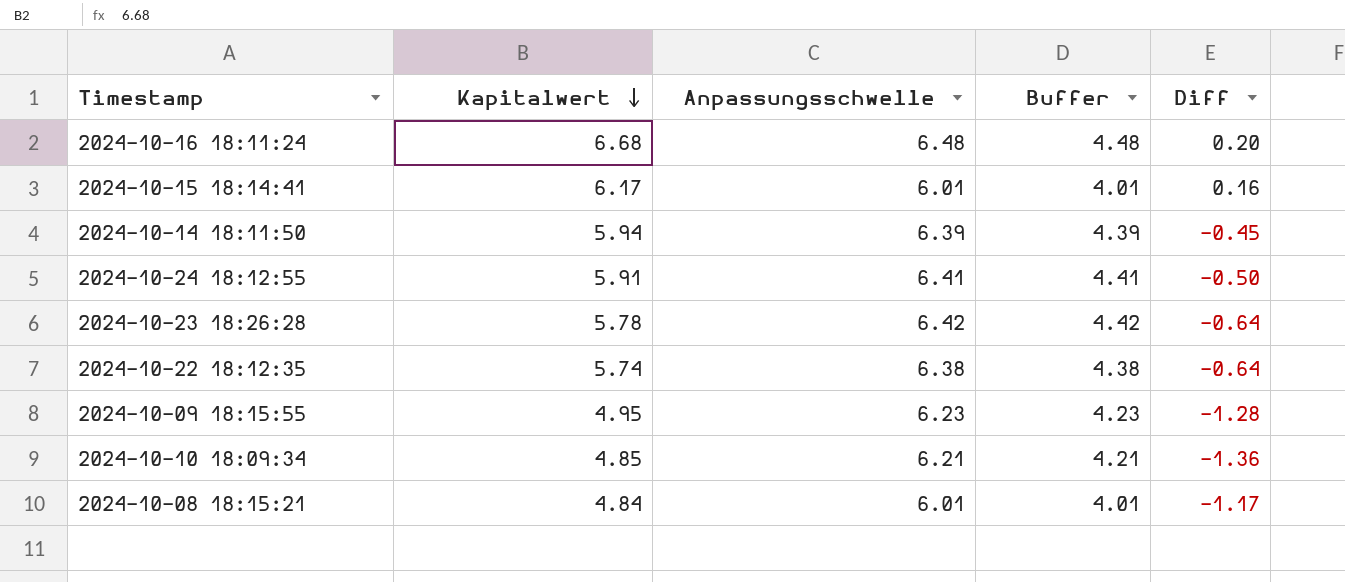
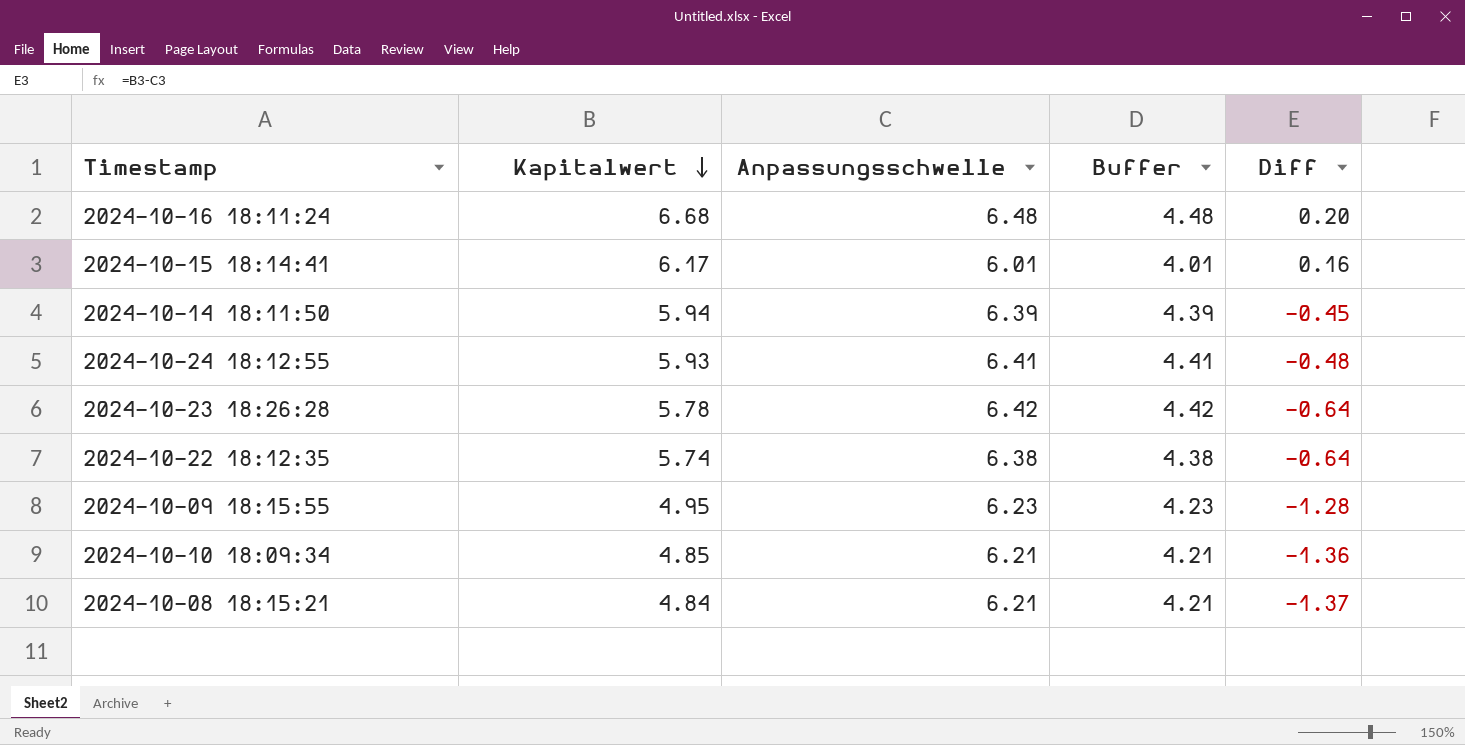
2024-10-24 18:12:55 | Kapitalwert: 5.91 -> 5.93
2024-10-24 18:12:55 | Diff: -0.50 -> -0.48
2024-10-08 18:15:21 | Anpassungsschwelle: 6.01 -> 6.21
2024-10-08 18:15:21 | Buffer: 4.01 -> 4.21
2024-10-08 18:15:21 | Diff: -1.17 -> -1.37

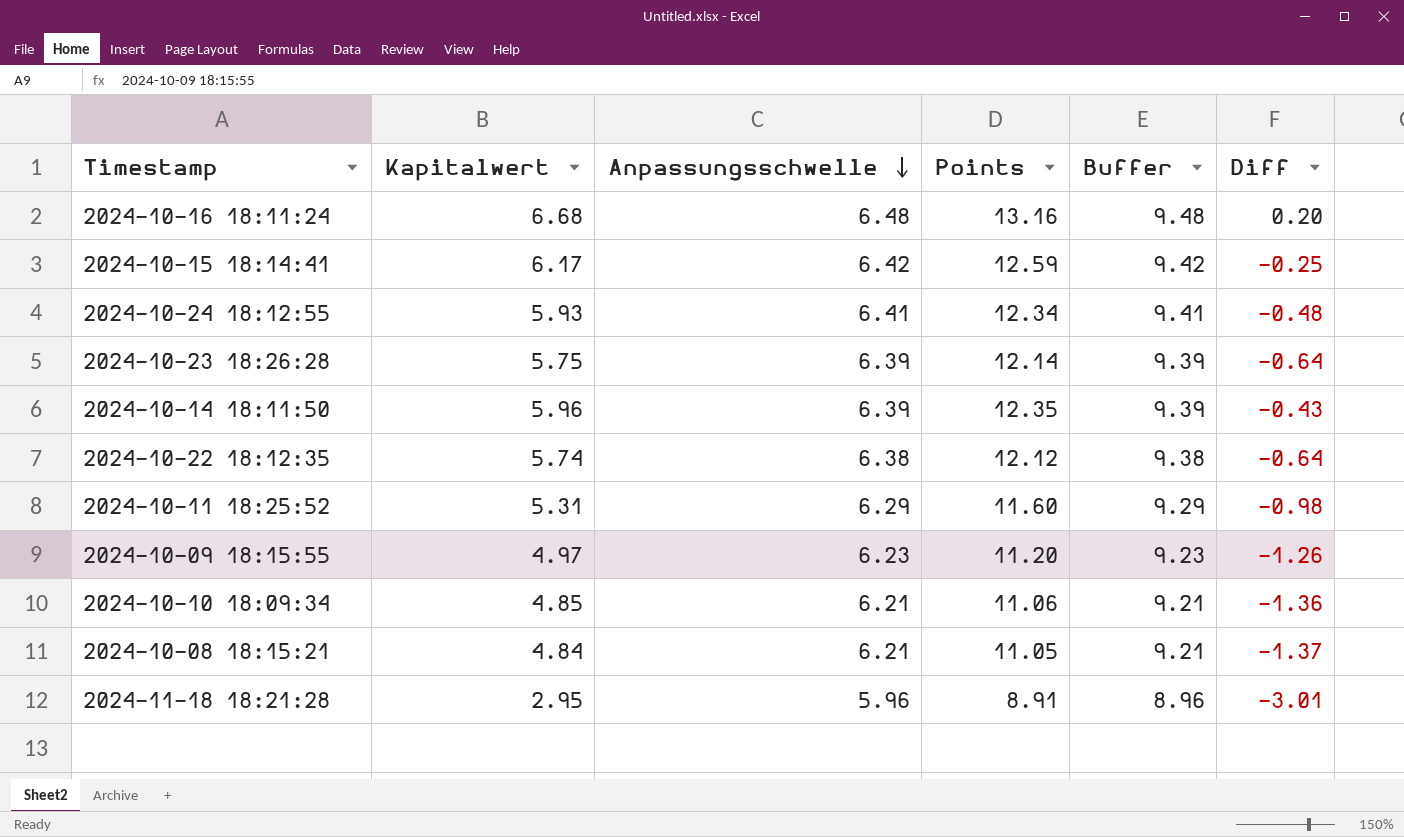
row order: Kapitalwert descending -> Anpassungsschwelle descending
column Points | formula: none -> [Kapitalwert] + [Anpassungsschwelle]
column Buffer | formula: [Anpassungsschwelle] - 2 -> [Anpassungsschwelle] + 3
2024-10-15 18:14:41 | Anpassungsschwelle: 6.01 -> 6.42
2024-10-15 18:14:41 | Diff: 0.16 -> -0.25
2024-10-23 18:26:28 | Kapitalwert: 5.78 -> 5.75
2024-10-23 18:26:28 | Anpassungsschwelle: 6.42 -> 6.39
2024-10-14 18:11:50 | Kapitalwert: 5.94 -> 5.96
2024-10-14 18:11:50 | Diff: -0.45 -> -0.43
row 2024-10-11 18:25:52: none -> 5.31 | 6.29 | 11.60 | 9.29 | -0.98
2024-10-09 18:15:55 | Kapitalwert: 4.95 -> 4.97
2024-10-09 18:15:55 | Diff: -1.28 -> -1.26
row 2024-11-18 18:21:28: none -> 2.95 | 5.96 | 8.91 | 8.96 | -3.01

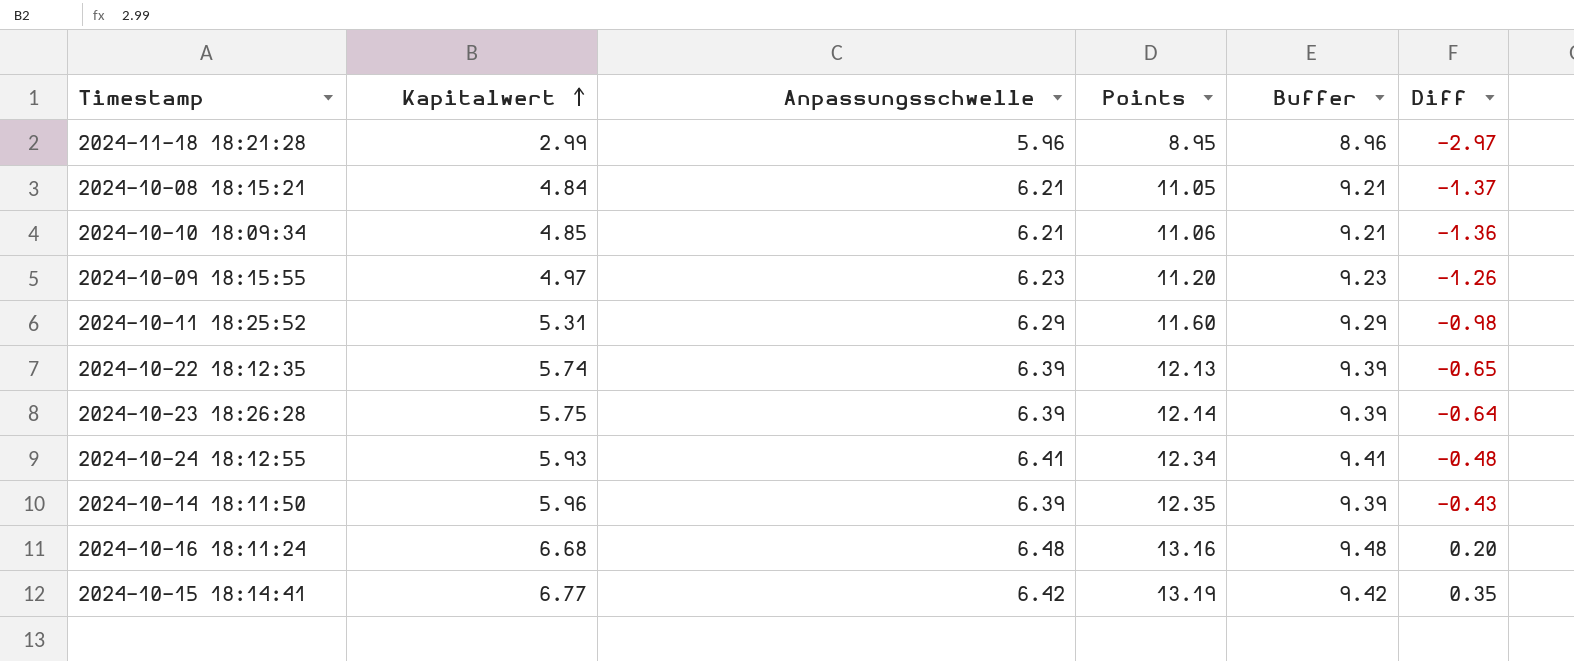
row order: Anpassungsschwelle descending -> Kapitalwert ascending
2024-11-18 18:21:28 | Kapitalwert: 2.95 -> 2.99
2024-11-18 18:21:28 | Points: 8.91 -> 8.95
2024-11-18 18:21:28 | Diff: -3.01 -> -2.97
2024-10-22 18:12:35 | Anpassungsschwelle: 6.38 -> 6.39
2024-10-22 18:12:35 | Points: 12.12 -> 12.13
2024-10-22 18:12:35 | Buffer: 9.38 -> 9.39
2024-10-22 18:12:35 | Diff: -0.64 -> -0.65
2024-10-15 18:14:41 | Kapitalwert: 6.17 -> 6.77
2024-10-15 18:14:41 | Points: 12.59 -> 13.19
2024-10-15 18:14:41 | Diff: -0.25 -> 0.35

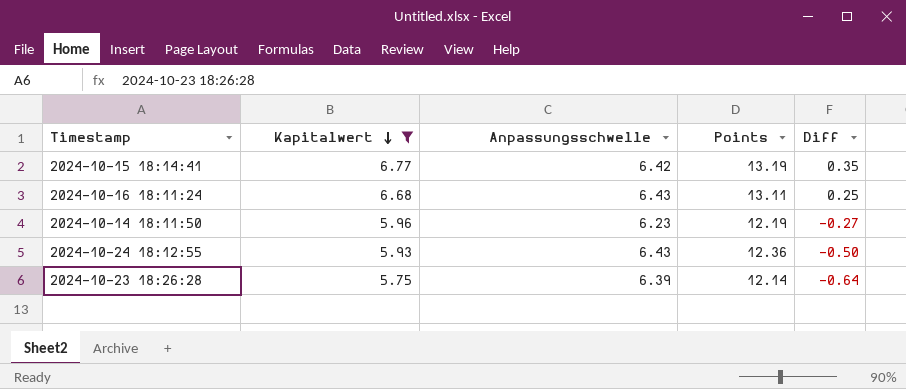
filter: none -> Kapitalwert >= 5.75
row order: Kapitalwert ascending -> Kapitalwert descending
column Buffer | formula: [Anpassungsschwelle] + 3 -> none
2024-10-16 18:11:24 | Anpassungsschwelle: 6.48 -> 6.43
2024-10-16 18:11:24 | Points: 13.16 -> 13.11
2024-10-16 18:11:24 | Diff: 0.20 -> 0.25
2024-10-14 18:11:50 | Anpassungsschwelle: 6.39 -> 6.23
2024-10-14 18:11:50 | Points: 12.35 -> 12.19
2024-10-14 18:11:50 | Diff: -0.43 -> -0.27
2024-10-24 18:12:55 | Anpassungsschwelle: 6.41 -> 6.43
2024-10-24 18:12:55 | Points: 12.34 -> 12.36
2024-10-24 18:12:55 | Diff: -0.48 -> -0.50

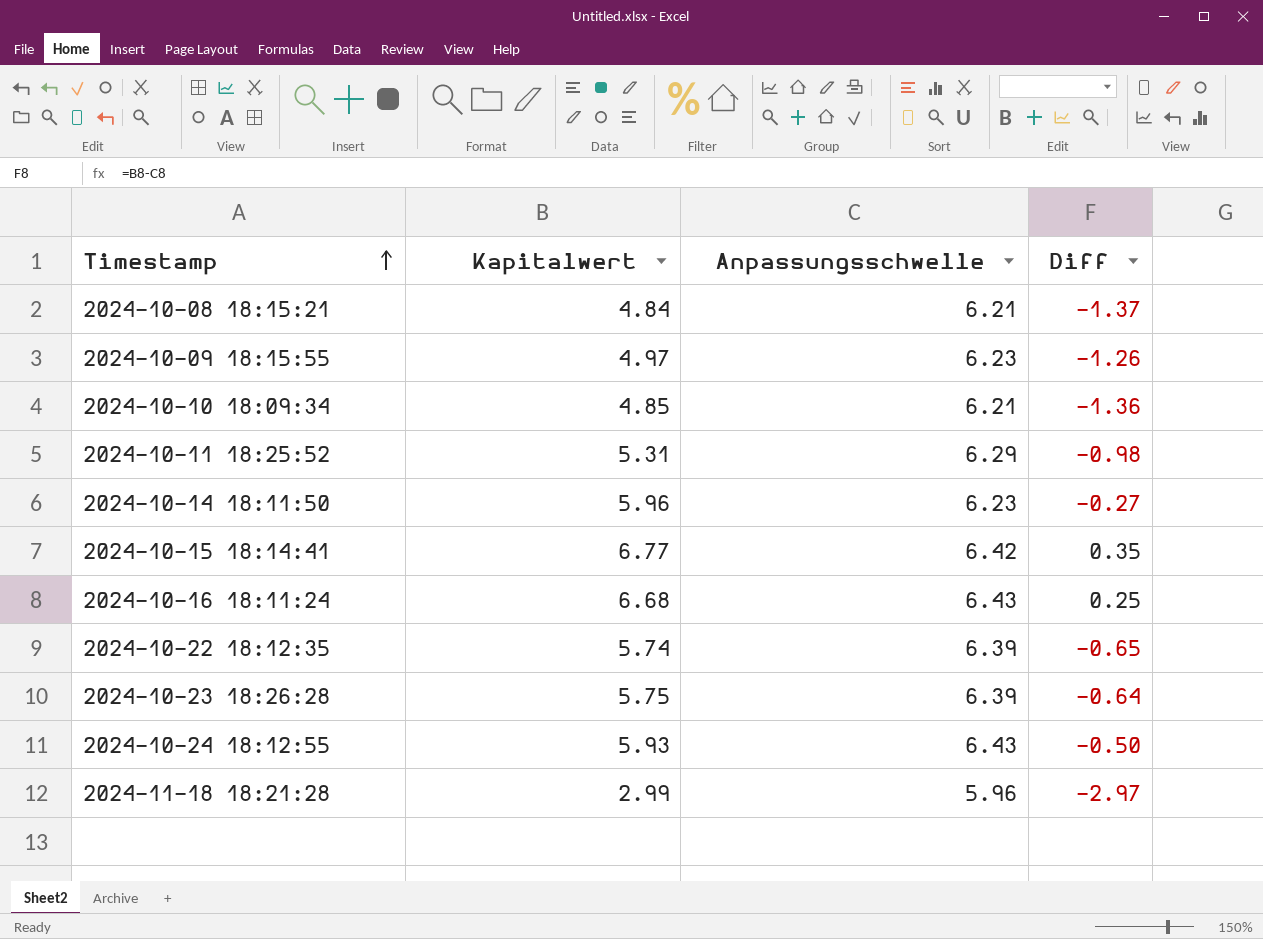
filter: Kapitalwert >= 5.75 -> none
row order: Kapitalwert descending -> Timestamp ascending
column Points | formula: [Kapitalwert] + [Anpassungsschwelle] -> none

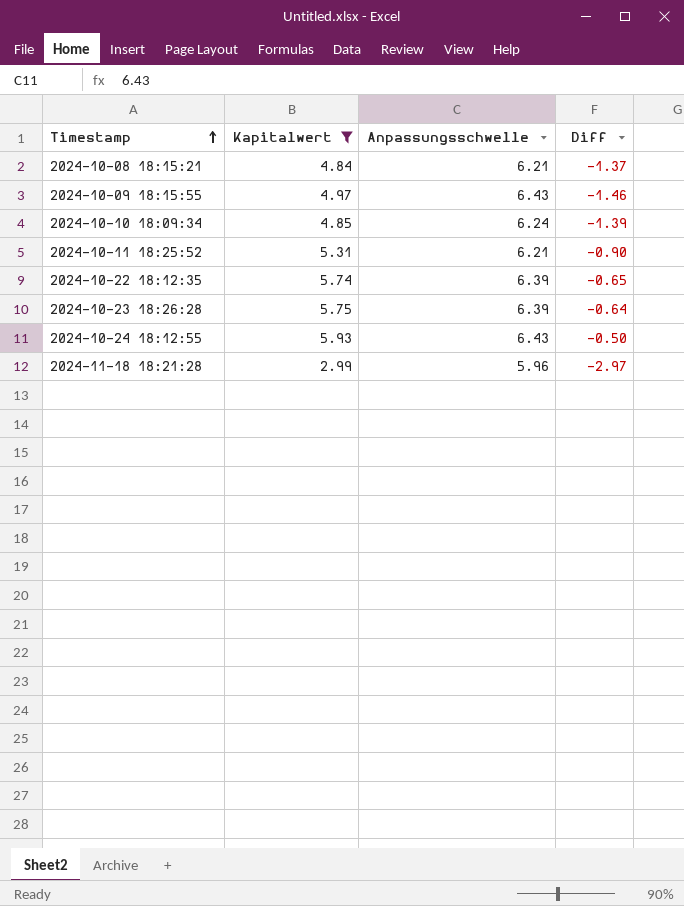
filter: none -> Kapitalwert <= 5.93
2024-10-09 18:15:55 | Anpassungsschwelle: 6.23 -> 6.43
2024-10-09 18:15:55 | Diff: -1.26 -> -1.46
2024-10-10 18:09:34 | Anpassungsschwelle: 6.21 -> 6.24
2024-10-10 18:09:34 | Diff: -1.36 -> -1.39
2024-10-11 18:25:52 | Anpassungsschwelle: 6.29 -> 6.21
2024-10-11 18:25:52 | Diff: -0.98 -> -0.90

